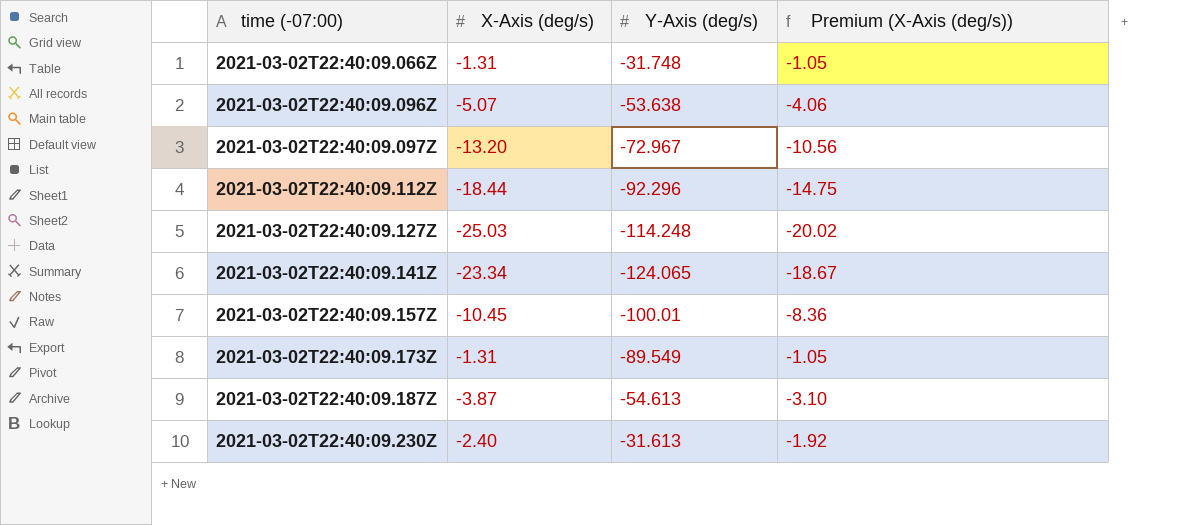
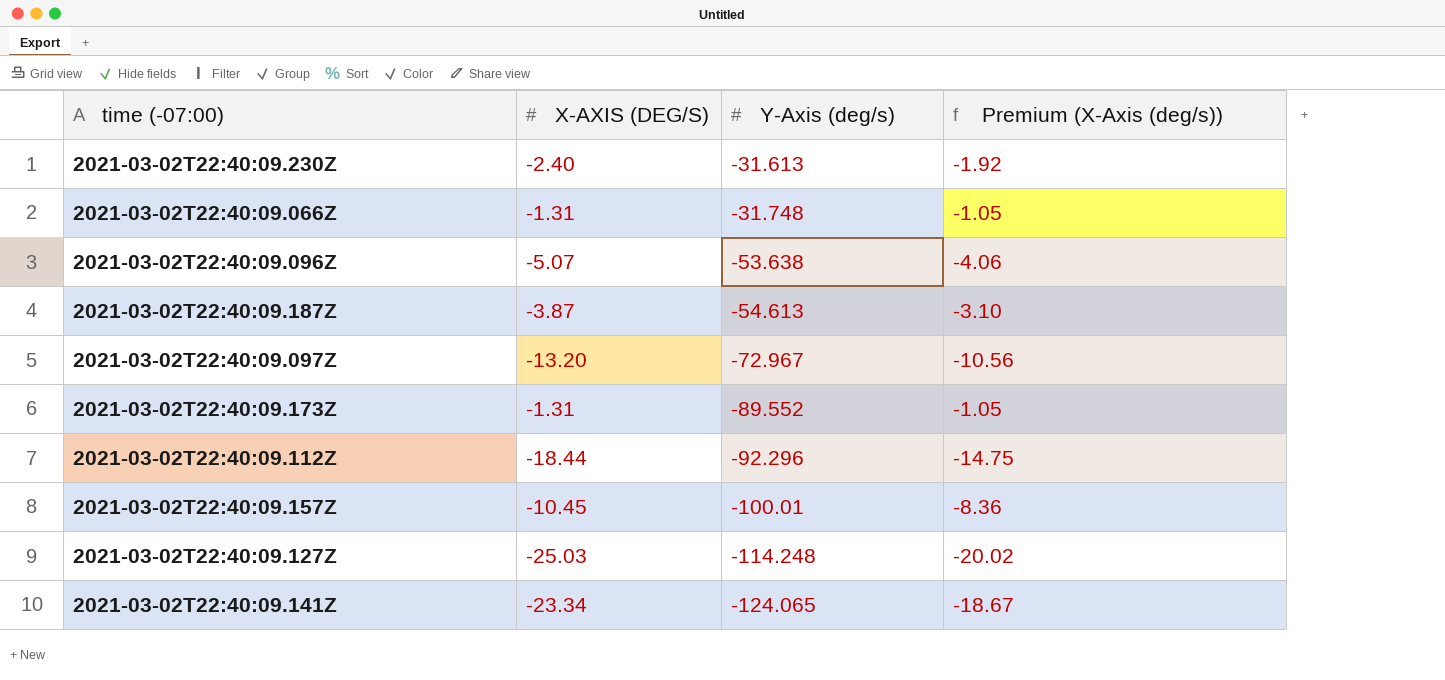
row order: time (-07:00) ascending -> Y-Axis (deg/s) descending
column name: X-Axis (deg/s) -> X-AXIS (DEG/S)
2021-03-02T22:40:09.173Z | Y-Axis (deg/s): -89.549 -> -89.552

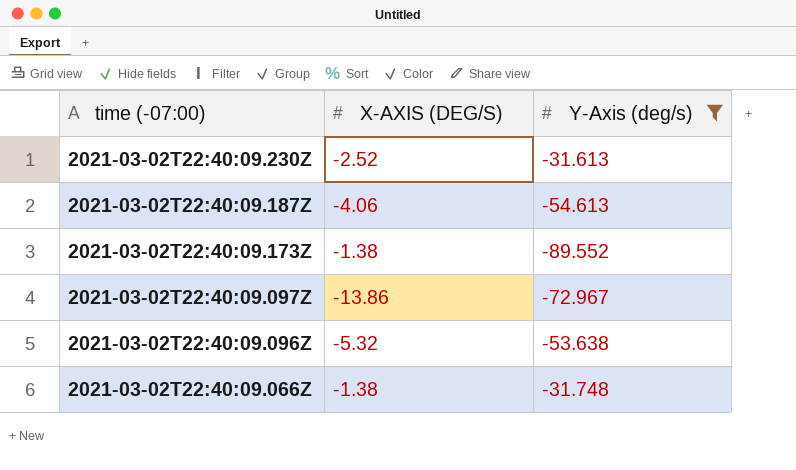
filter: none -> Y-Axis (deg/s) >= -89.552
row order: Y-Axis (deg/s) descending -> time (-07:00) descending
column Premium (X-Axis (deg/s)) | formula: [X-AXIS (DEG/S)] * 0.8 -> none
2021-03-02T22:40:09.230Z | X-AXIS (DEG/S): -2.40 -> -2.52
2021-03-02T22:40:09.187Z | X-AXIS (DEG/S): -3.87 -> -4.06
2021-03-02T22:40:09.173Z | X-AXIS (DEG/S): -1.31 -> -1.38
2021-03-02T22:40:09.097Z | X-AXIS (DEG/S): -13.20 -> -13.86
2021-03-02T22:40:09.096Z | X-AXIS (DEG/S): -5.07 -> -5.32
2021-03-02T22:40:09.066Z | X-AXIS (DEG/S): -1.31 -> -1.38

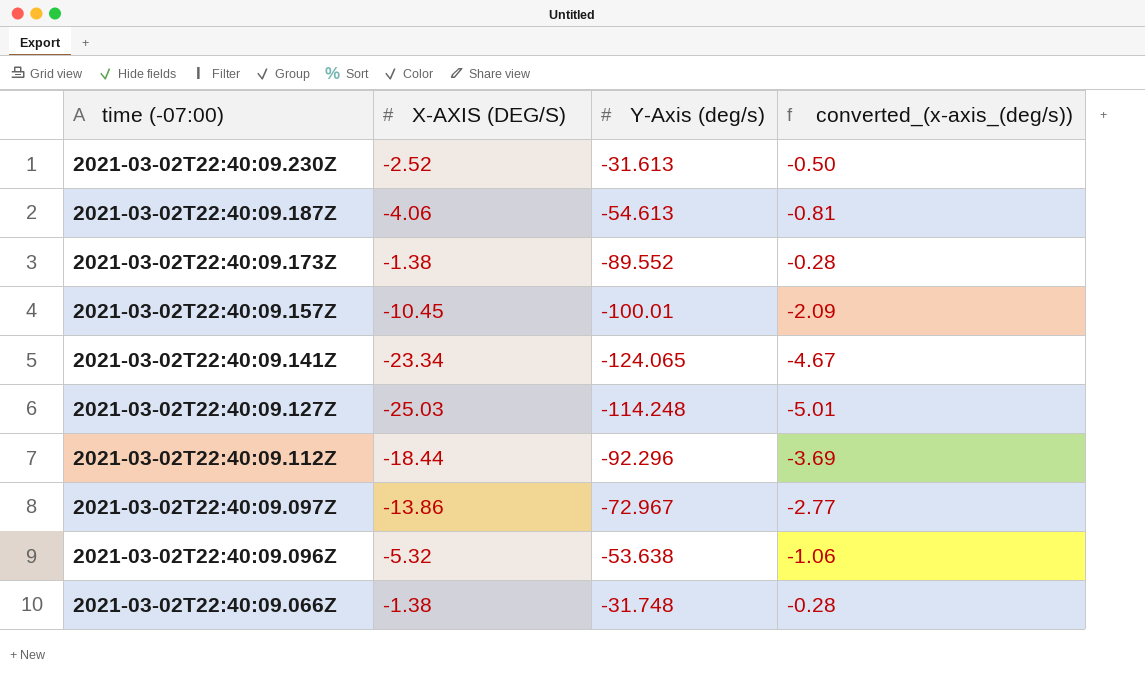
filter: Y-Axis (deg/s) >= -89.552 -> none
column converted_(x-axis_(deg/s)) | formula: none -> [X-AXIS (DEG/S)] * 0.2

